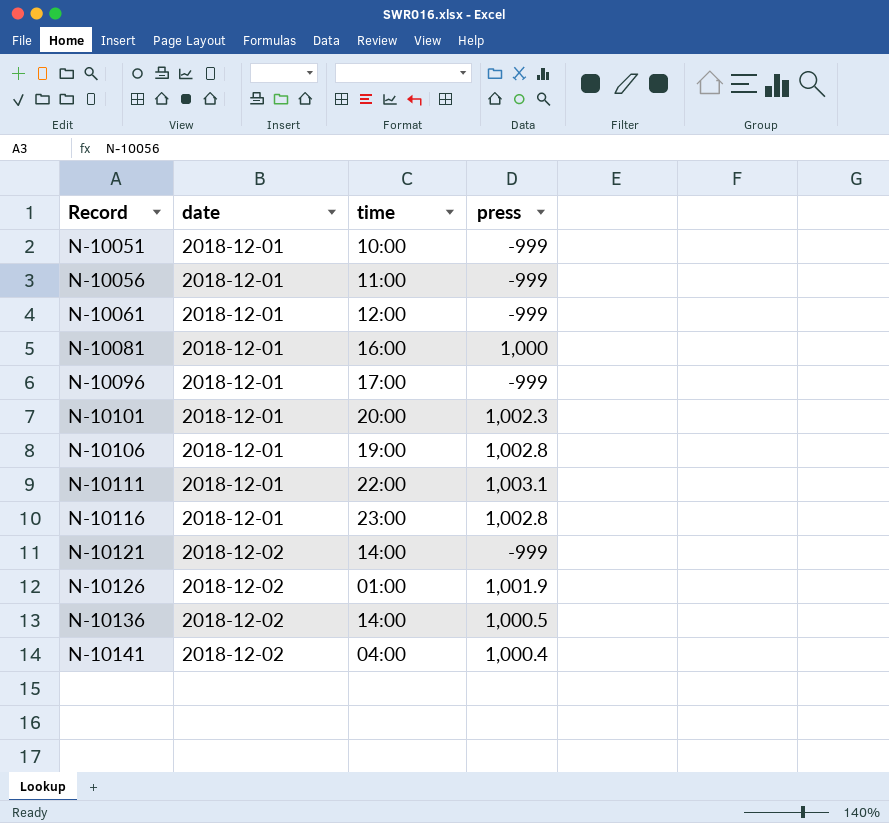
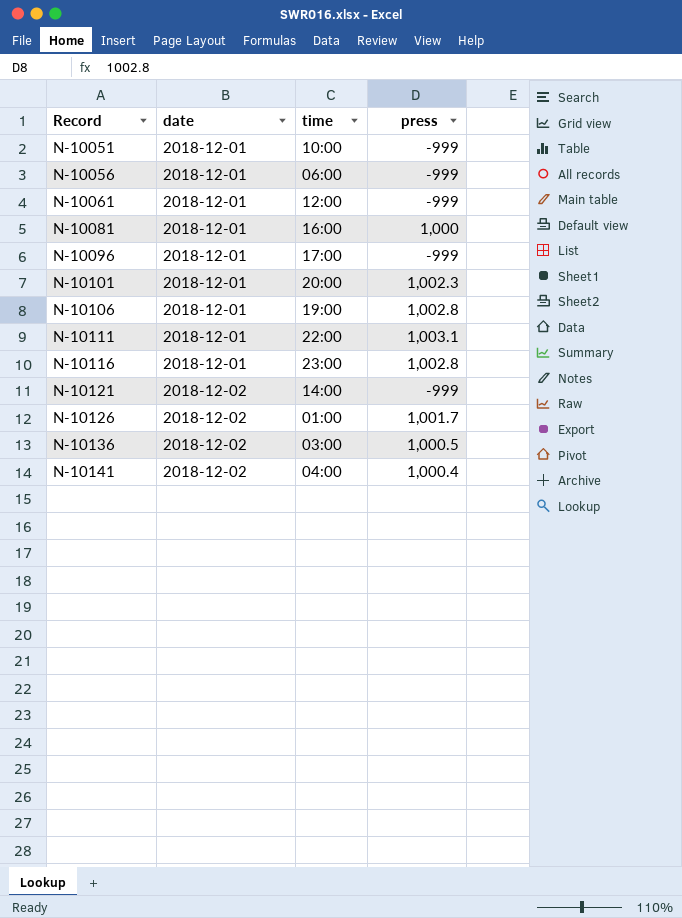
N-10056 | time: 11:00 -> 06:00
N-10126 | press: 1,001.9 -> 1,001.7
N-10136 | time: 14:00 -> 03:00

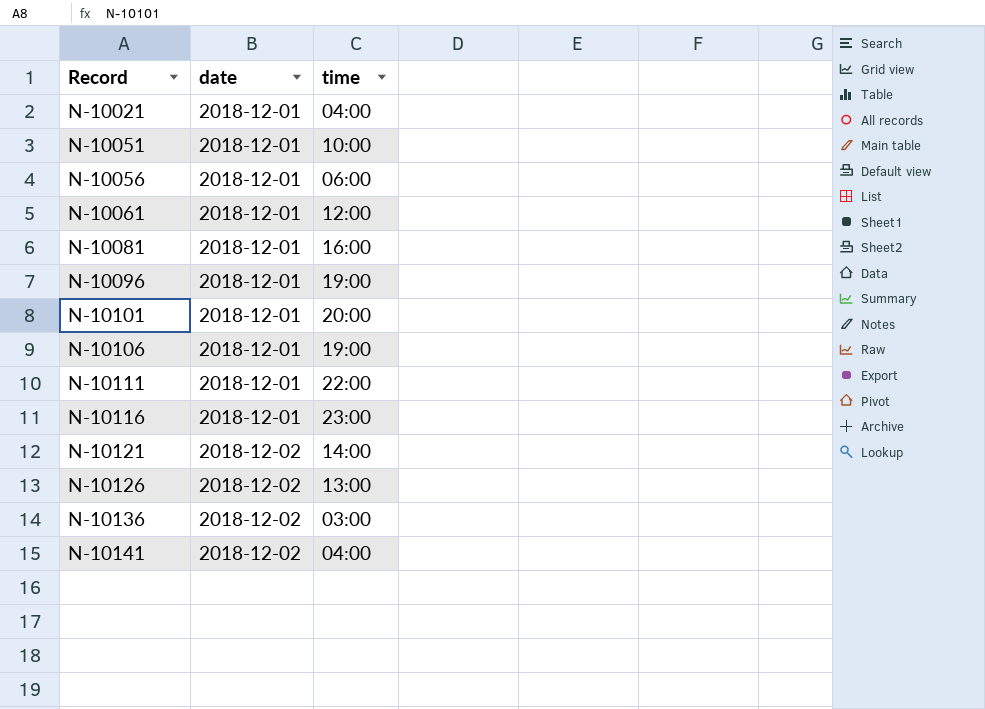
column press | position: 4 -> none
row N-10021: none -> 2018-12-01 | 04:00
N-10096 | time: 17:00 -> 19:00
N-10126 | time: 01:00 -> 13:00

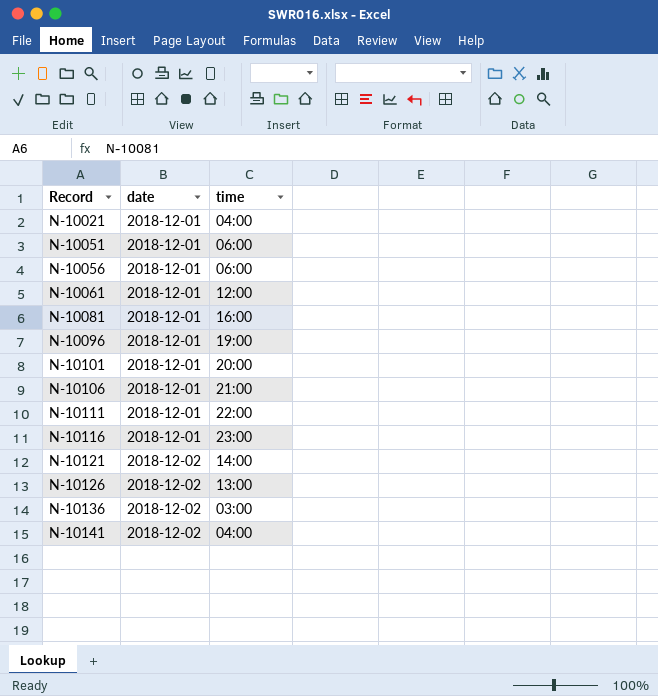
N-10051 | time: 10:00 -> 06:00
N-10106 | time: 19:00 -> 21:00

